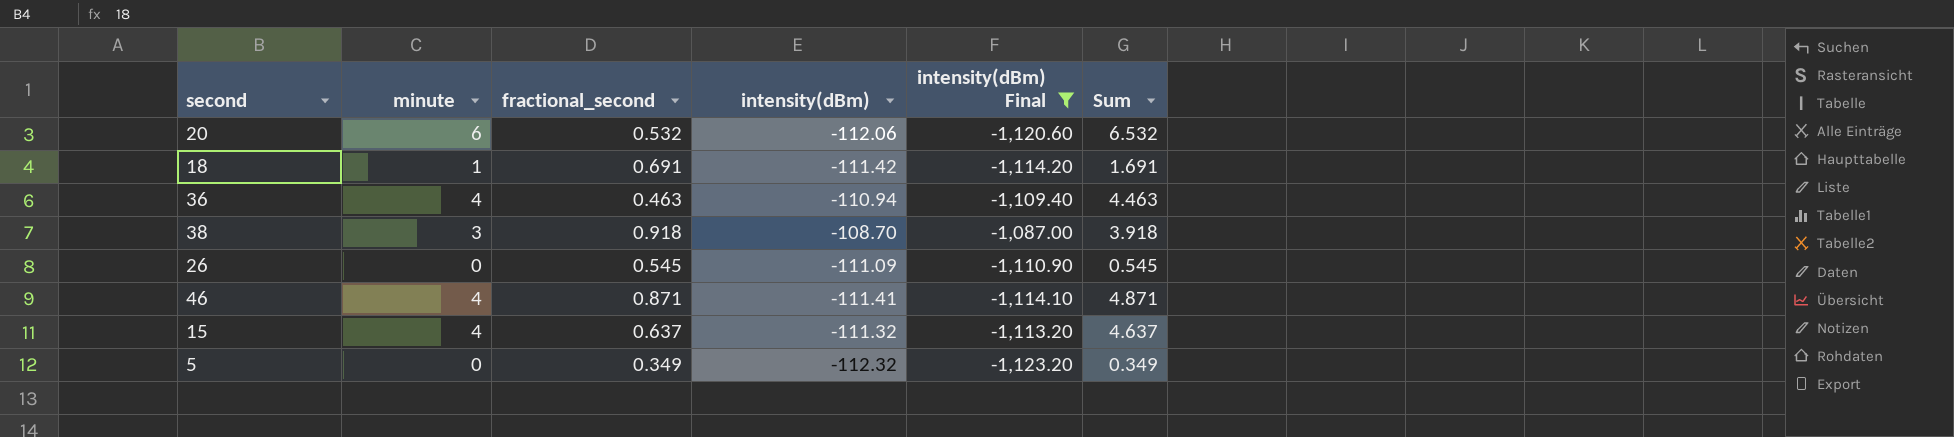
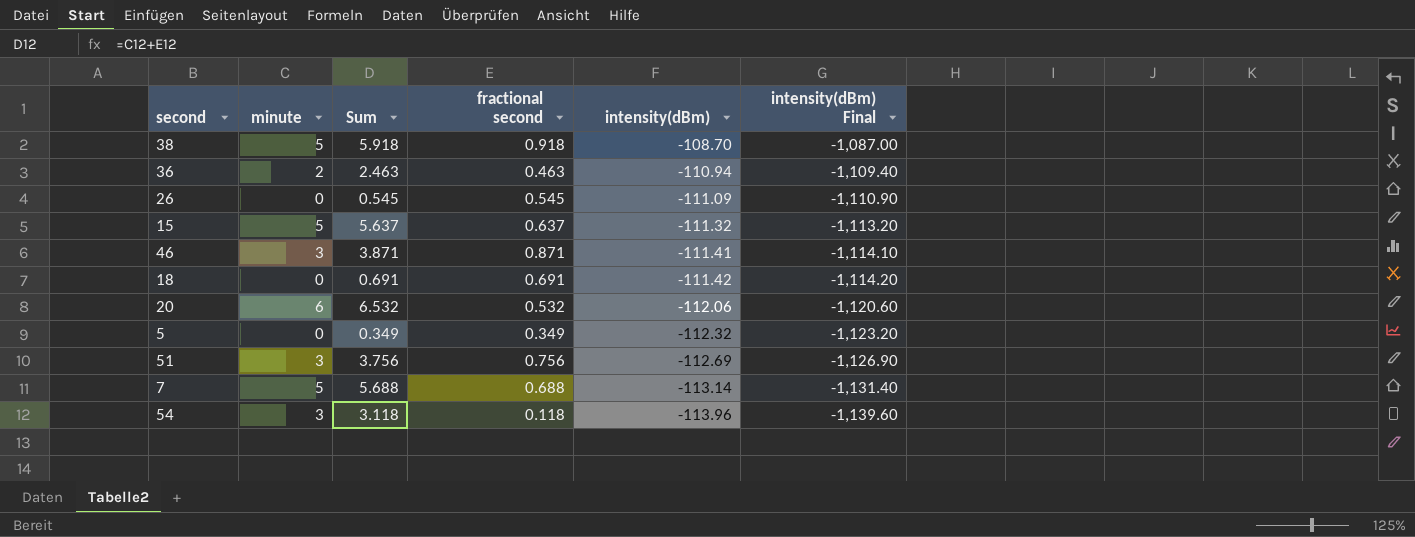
filter: intensity(dBm) Final >= -1,123.20 -> none
row order: none -> intensity(dBm) descending
column Sum | position: 6 -> 3
column name: fractional_second -> fractional second
38 | minute: 3 -> 5
38 | Sum: 3.918 -> 5.918
36 | minute: 4 -> 2
36 | Sum: 4.463 -> 2.463
15 | minute: 4 -> 5
15 | Sum: 4.637 -> 5.637
46 | minute: 4 -> 3
46 | Sum: 4.871 -> 3.871
18 | minute: 1 -> 0
18 | Sum: 1.691 -> 0.691

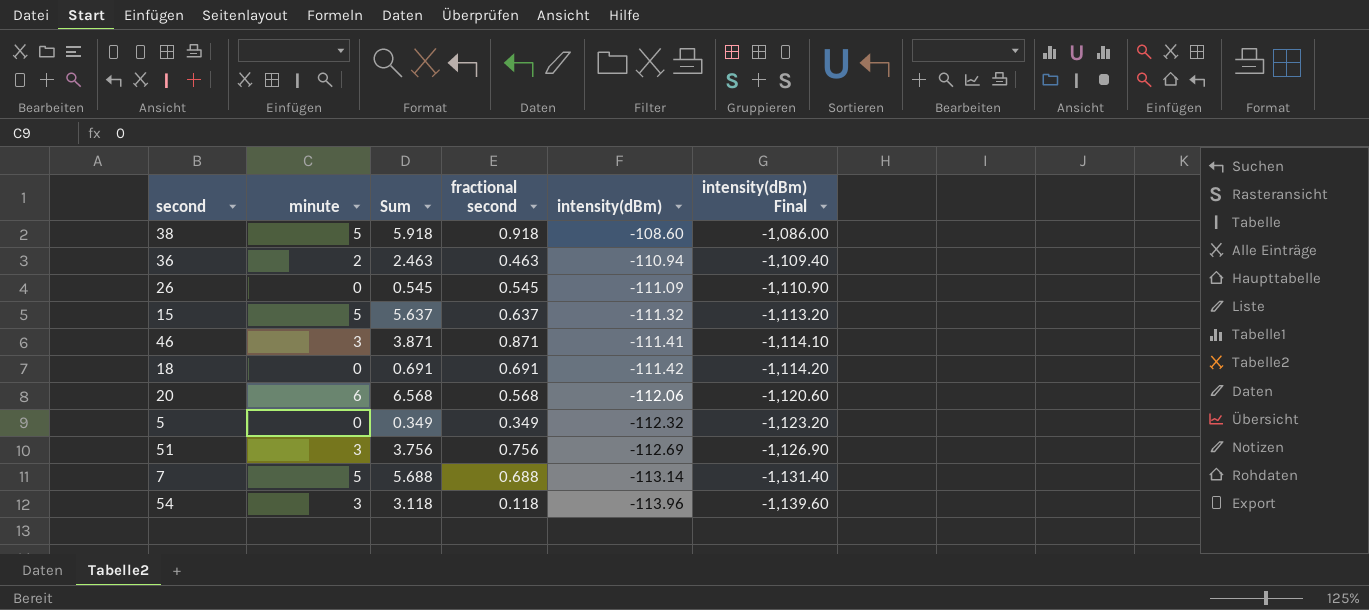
38 | intensity(dBm): -108.70 -> -108.60
38 | intensity(dBm) Final: -1,087.00 -> -1,086.00
20 | Sum: 6.532 -> 6.568
20 | fractional second: 0.532 -> 0.568

